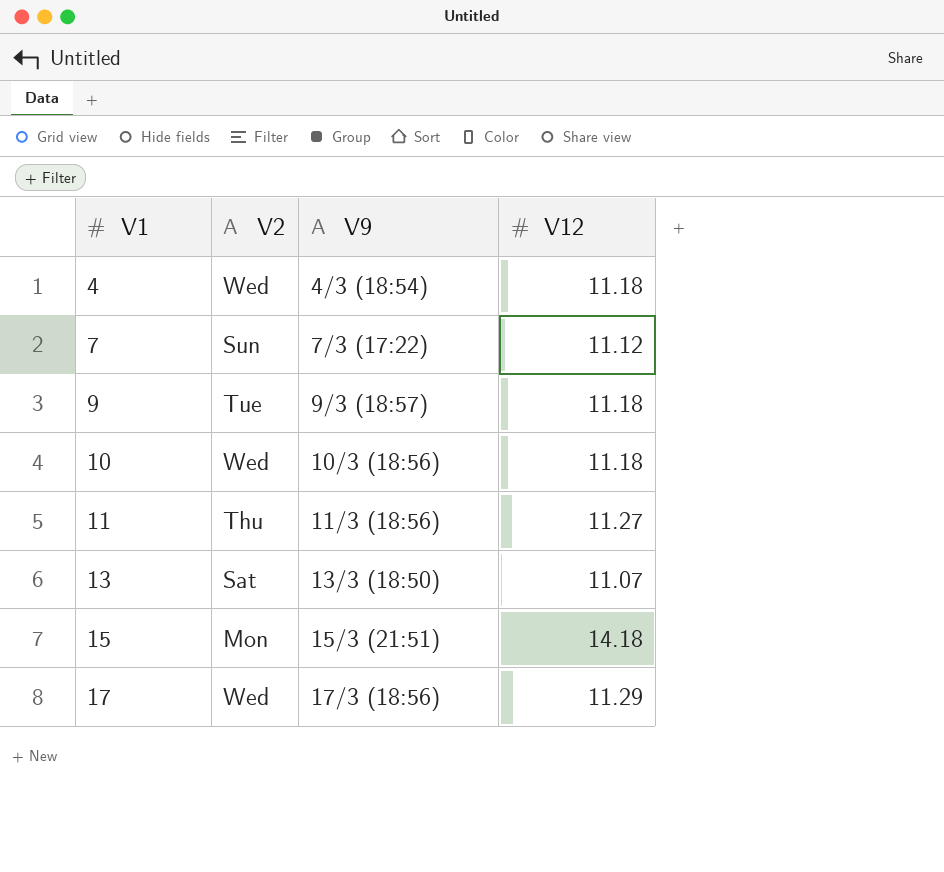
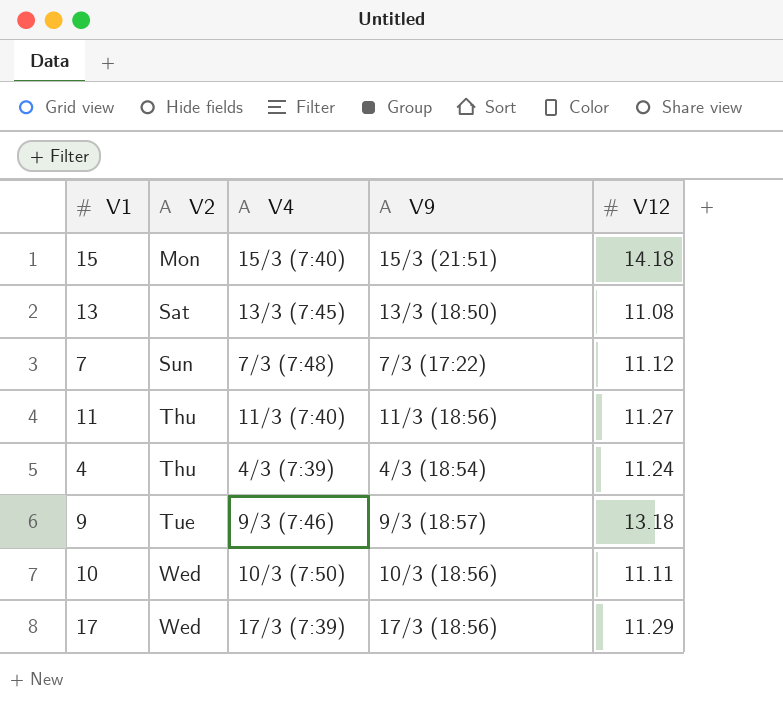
row order: V1 ascending -> V2 ascending
column V4 | position: none -> 3
13 | V12: 11.07 -> 11.08
4 | V2: Wed -> Thu
4 | V12: 11.18 -> 11.24
9 | V12: 11.18 -> 13.18
10 | V12: 11.18 -> 11.11

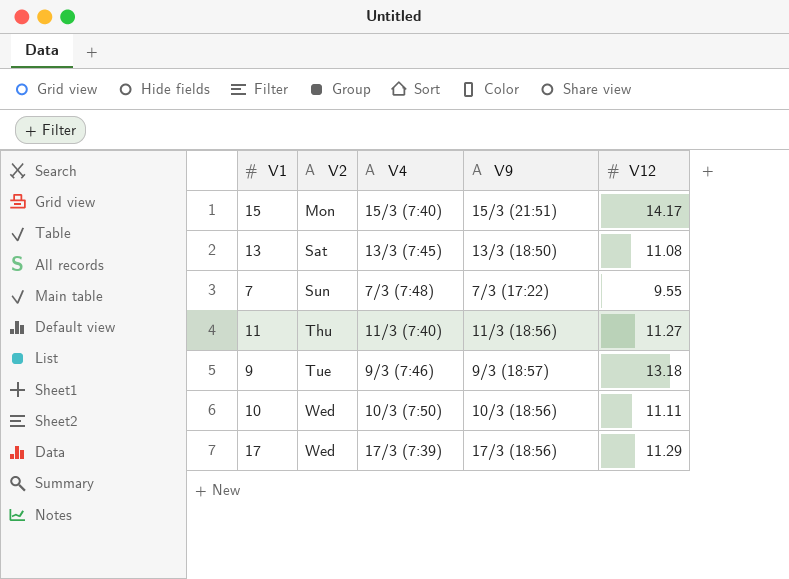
row 4: Thu | 4/3 (7:39) | 4/3 (18:54) | 11.24 -> none
15 | V12: 14.18 -> 14.17
7 | V12: 11.12 -> 9.55

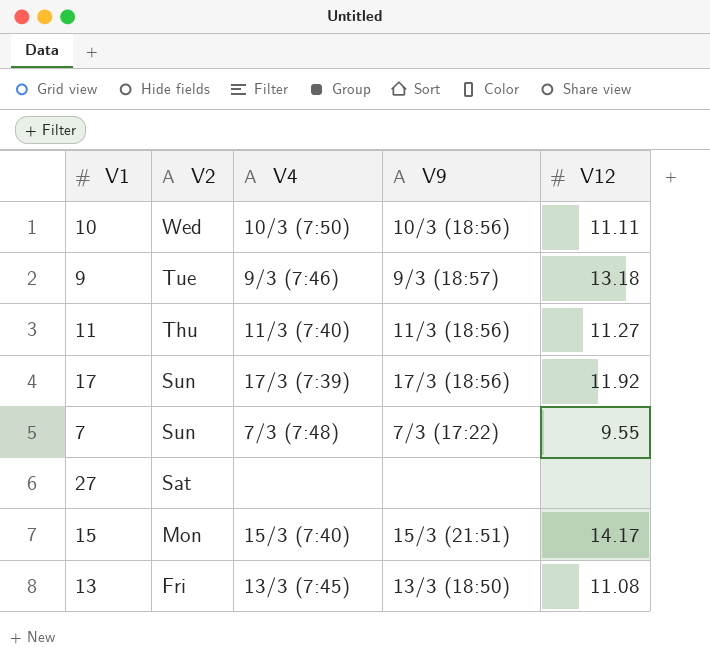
row order: V2 ascending -> V2 descending
17 | V2: Wed -> Sun
17 | V12: 11.29 -> 11.92
row 27: none -> Sat | none | none | none
13 | V2: Sat -> Fri

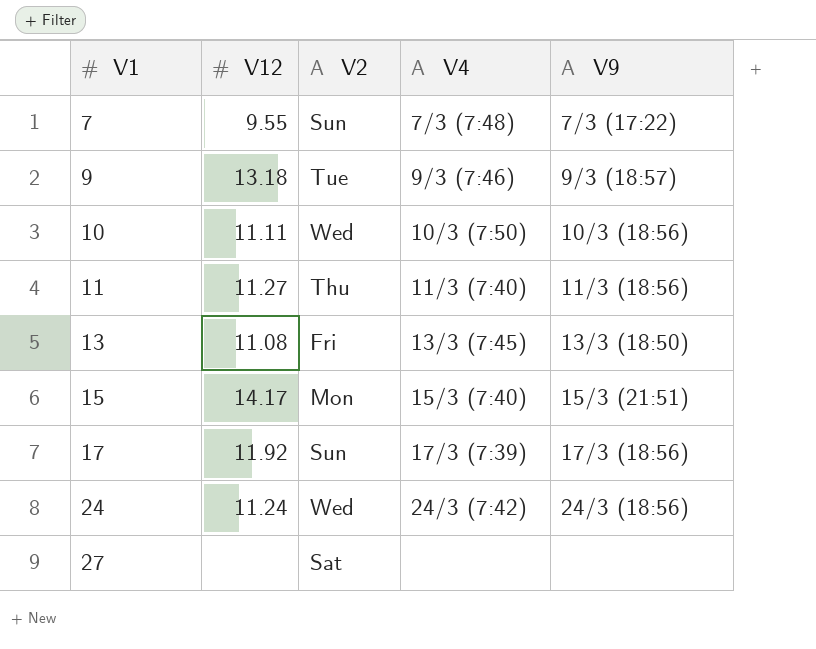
row order: V2 descending -> V1 ascending
column V12 | position: 5 -> 2
row 24: none -> 11.24 | Wed | 24/3 (7:42) | 24/3 (18:56)

